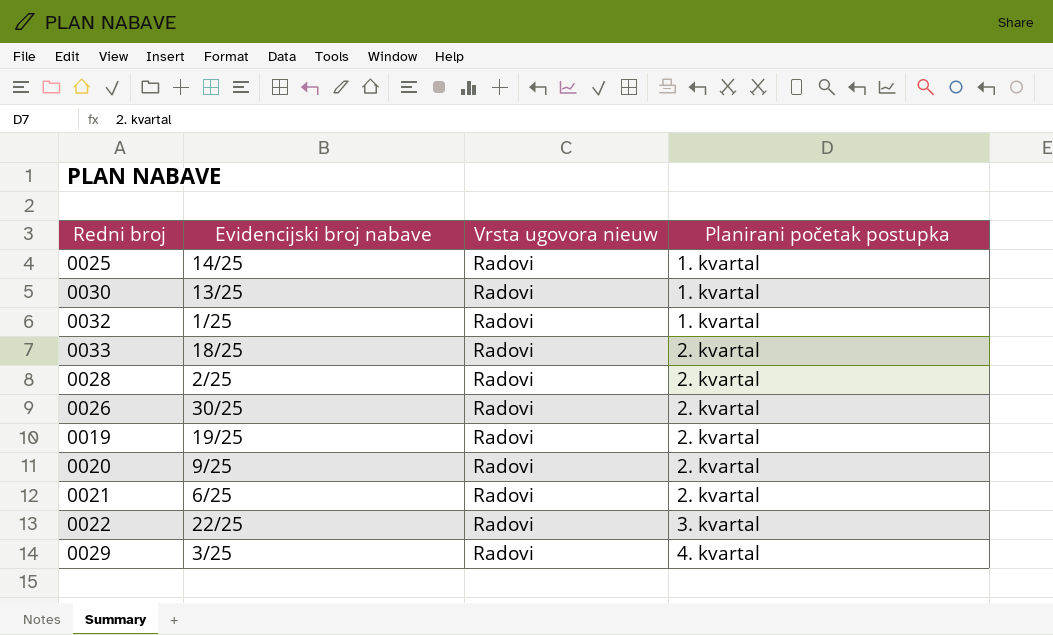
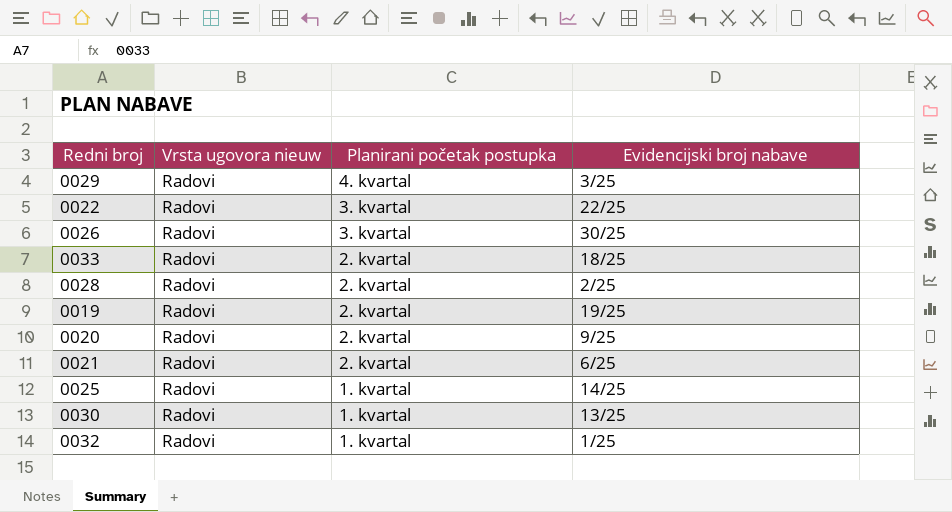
row order: Planirani početak postupka ascending -> Planirani početak postupka descending
column Evidencijski broj nabave | position: 2 -> 4
0026 | Planirani početak postupka: 2. kvartal -> 3. kvartal

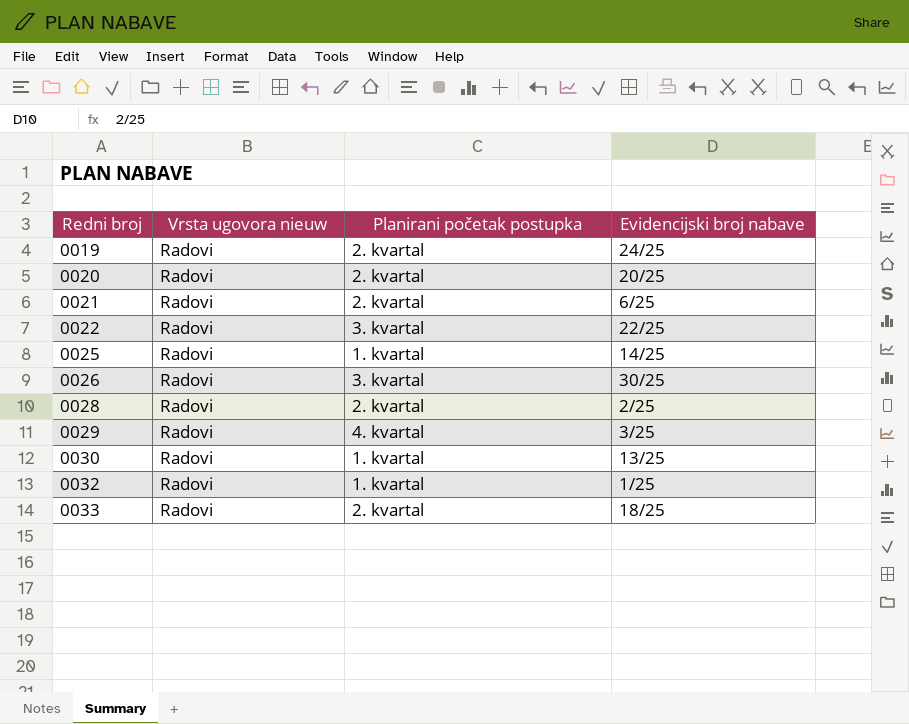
row order: Planirani početak postupka descending -> Redni broj ascending
0019 | Evidencijski broj nabave: 19/25 -> 24/25
0020 | Evidencijski broj nabave: 9/25 -> 20/25

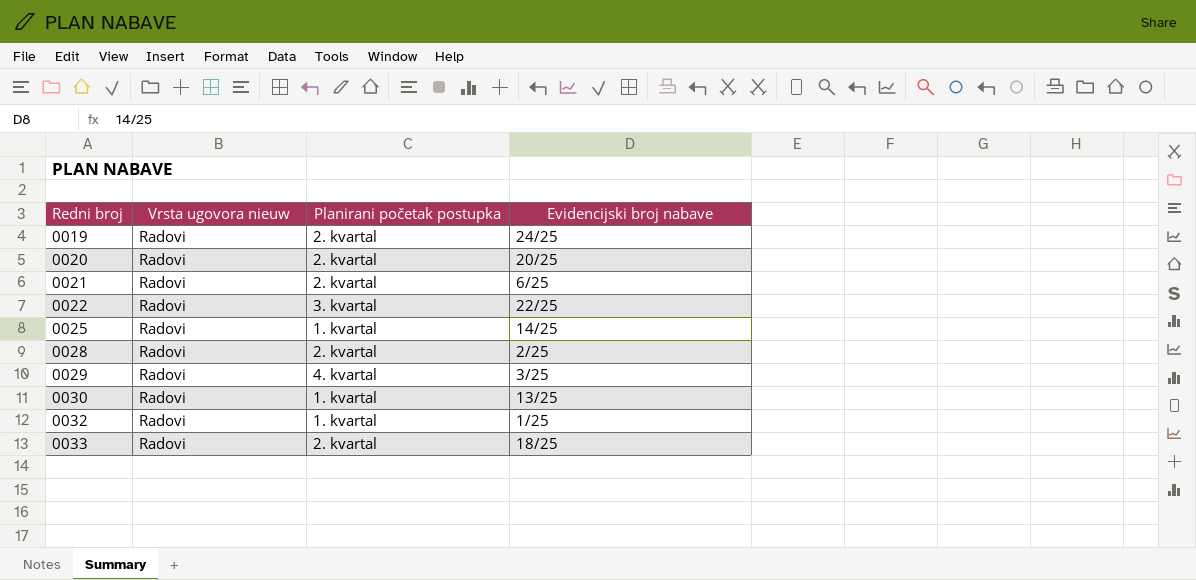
row 0026: Radovi | 3. kvartal | 30/25 -> none

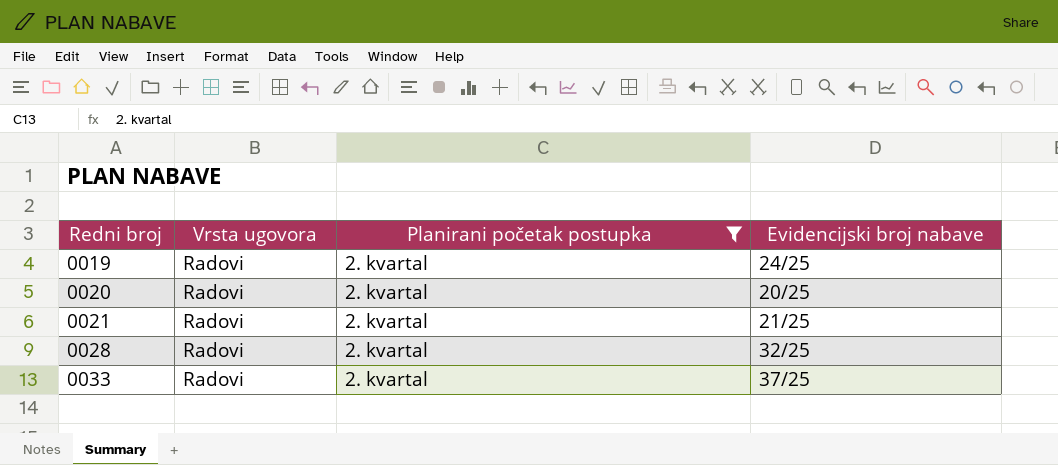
filter: none -> Planirani početak postupka = 2. kvartal
column name: Vrsta ugovora nieuw -> Vrsta ugovora
0021 | Evidencijski broj nabave: 6/25 -> 21/25
0028 | Evidencijski broj nabave: 2/25 -> 32/25
0033 | Evidencijski broj nabave: 18/25 -> 37/25

